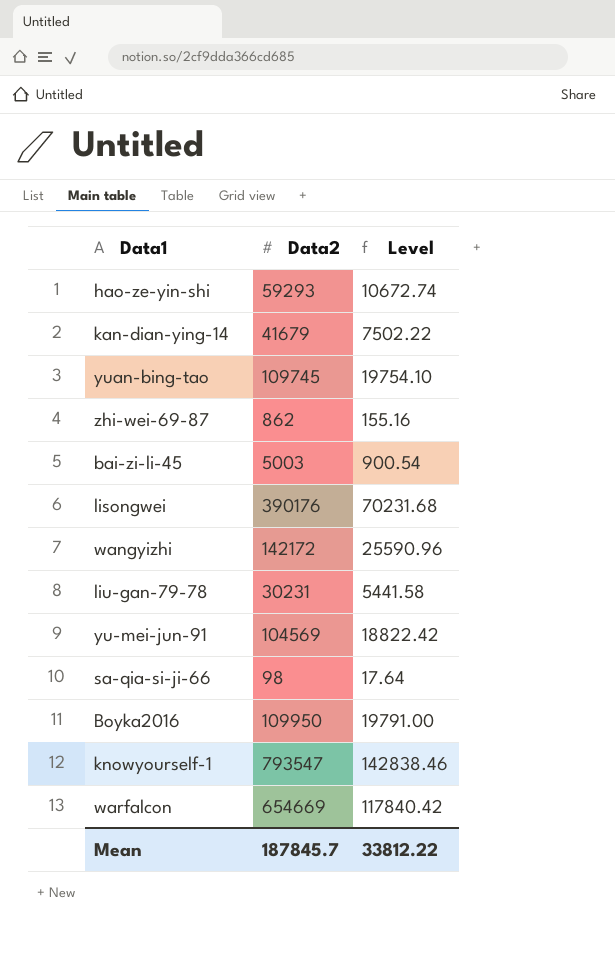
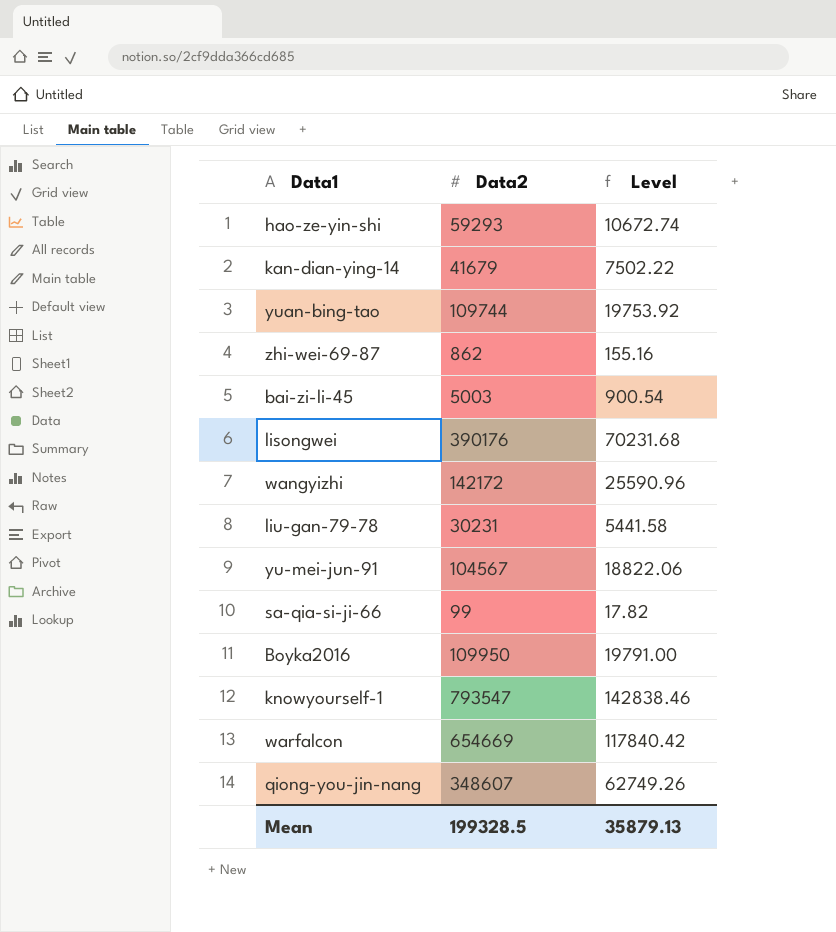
yuan-bing-tao | Data2: 109745 -> 109744
yuan-bing-tao | Level: 19754.10 -> 19753.92
yu-mei-jun-91 | Data2: 104569 -> 104567
yu-mei-jun-91 | Level: 18822.42 -> 18822.06
sa-qia-si-ji-66 | Data2: 98 -> 99
sa-qia-si-ji-66 | Level: 17.64 -> 17.82
row qiong-you-jin-nang: none -> 348607 | 62749.26
Mean | Data2: 187845.7 -> 199328.5
Mean | Level: 33812.22 -> 35879.13

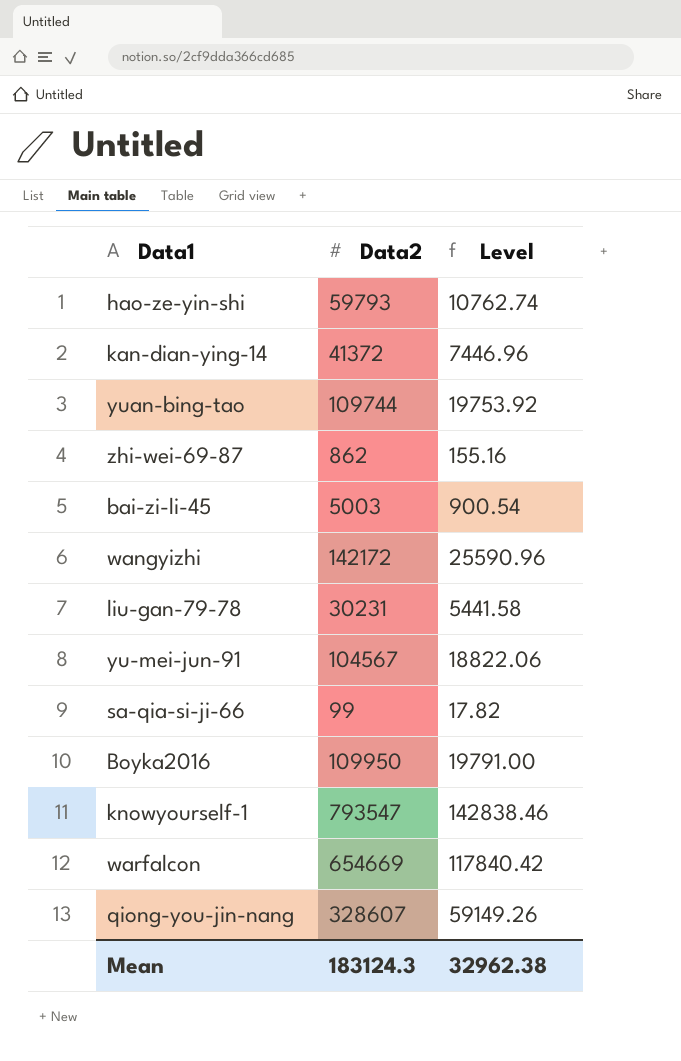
row lisongwei: 390176 | 70231.68 -> none
hao-ze-yin-shi | Data2: 59293 -> 59793
hao-ze-yin-shi | Level: 10672.74 -> 10762.74
kan-dian-ying-14 | Data2: 41679 -> 41372
kan-dian-ying-14 | Level: 7502.22 -> 7446.96
qiong-you-jin-nang | Data2: 348607 -> 328607
qiong-you-jin-nang | Level: 62749.26 -> 59149.26
Mean | Data2: 199328.5 -> 183124.3
Mean | Level: 35879.13 -> 32962.38

